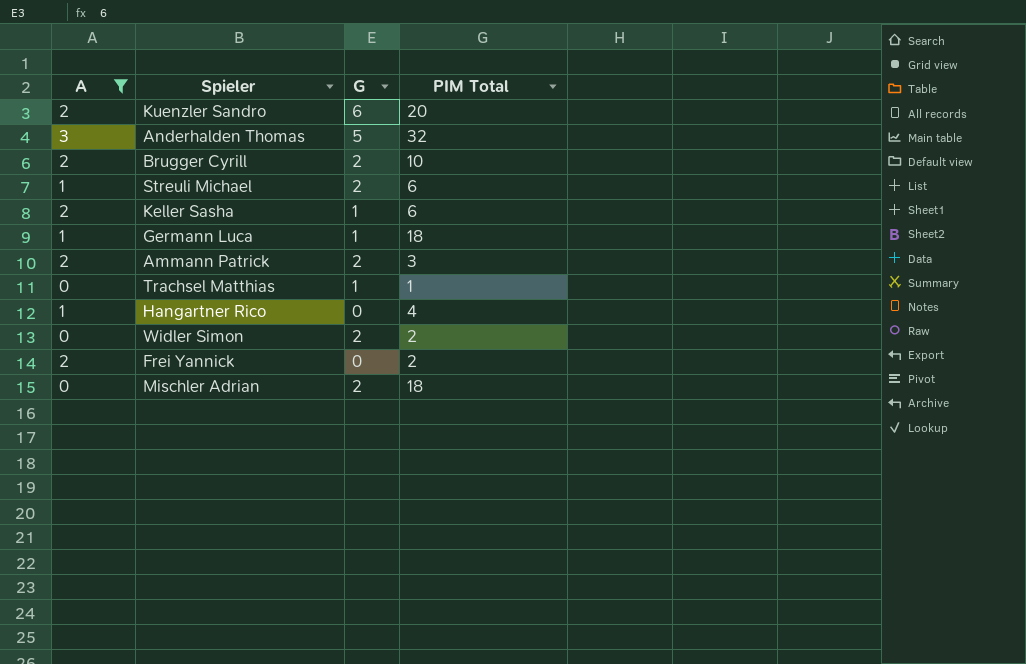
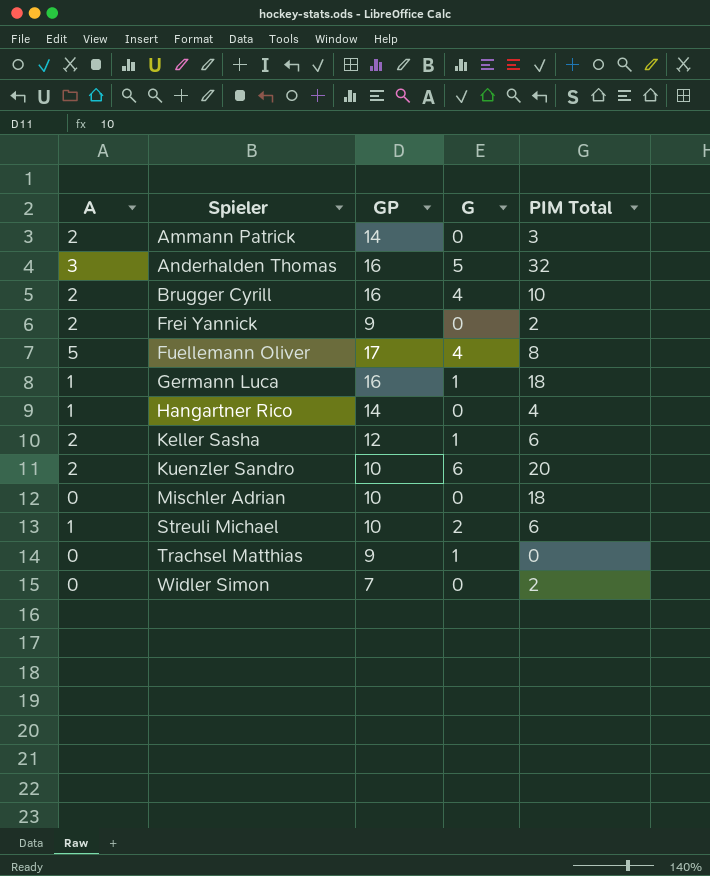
filter: A != 5 -> none
row order: none -> Spieler ascending
column GP | position: none -> 3
Ammann Patrick | G: 2 -> 0
Brugger Cyrill | G: 2 -> 4
Mischler Adrian | G: 2 -> 0
Trachsel Matthias | PIM Total: 1 -> 0
Widler Simon | G: 2 -> 0

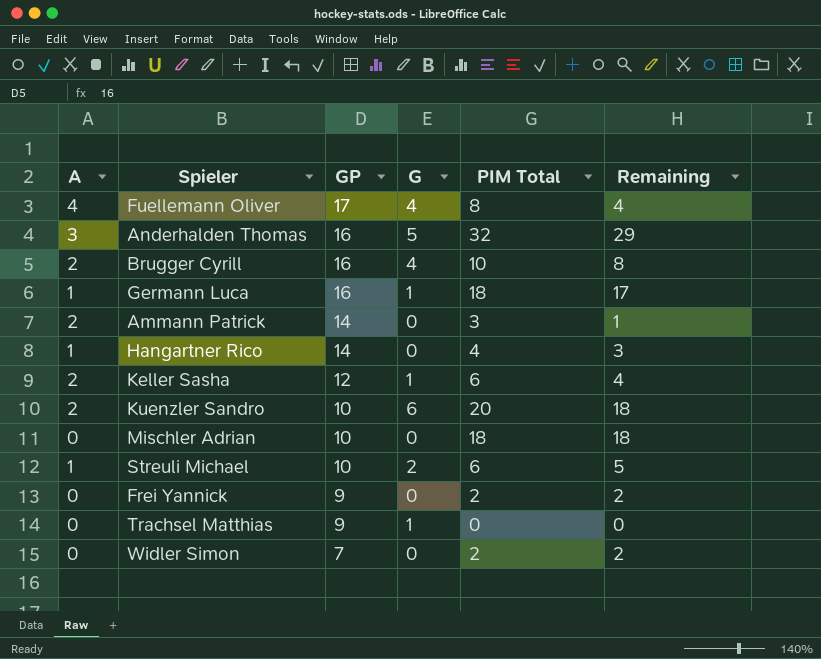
row order: Spieler ascending -> GP descending
column Remaining | formula: none -> [PIM Total] - [A]
Fuellemann Oliver | A: 5 -> 4
Frei Yannick | A: 2 -> 0

